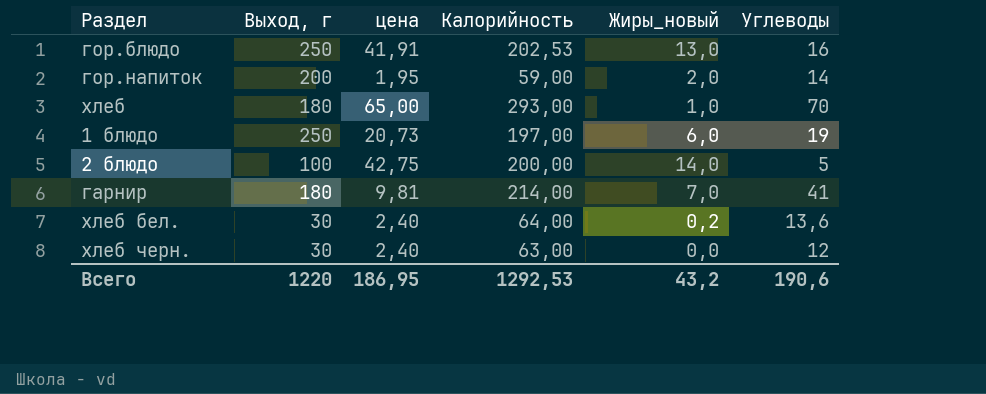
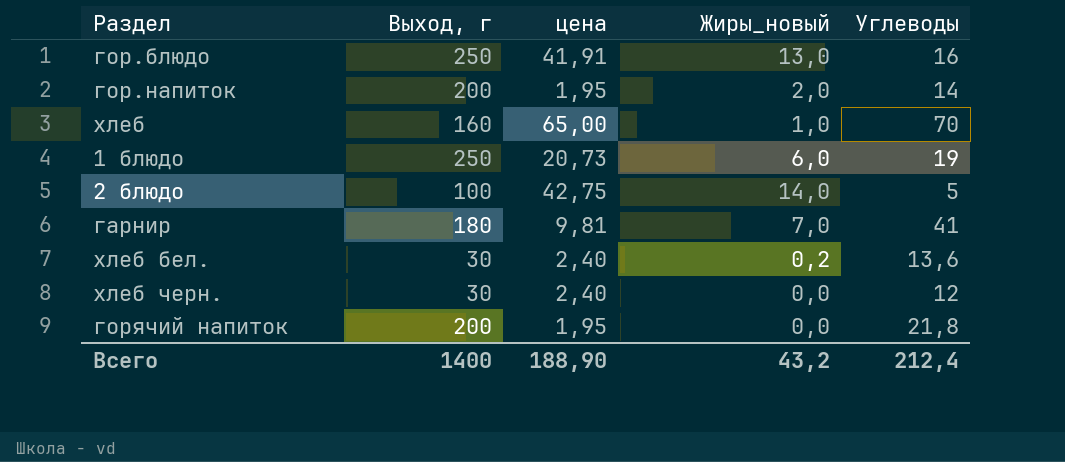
column Калорийность | position: 4 -> none
хлеб | Выход, г: 180 -> 160
row горячий напиток: none -> 200 | 1,95 | 0,0 | 21,8
Всего | Выход, г: 1220 -> 1400
Всего | цена: 186,95 -> 188,90
Всего | Углеводы: 190,6 -> 212,4

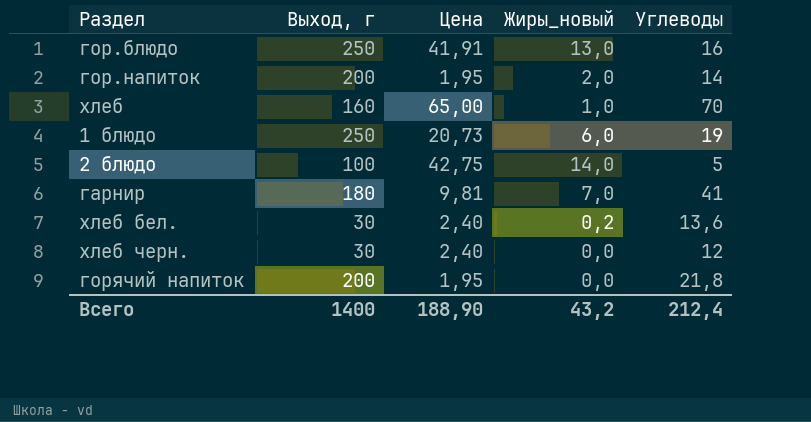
column name: цена -> Цена

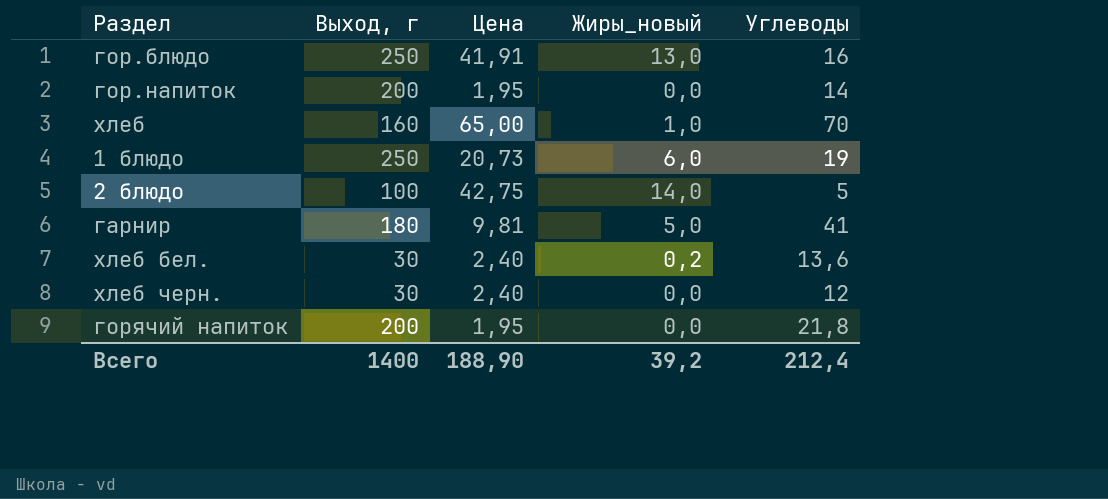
гор.напиток | Жиры_новый: 2,0 -> 0,0
гарнир | Жиры_новый: 7,0 -> 5,0
Всего | Жиры_новый: 43,2 -> 39,2

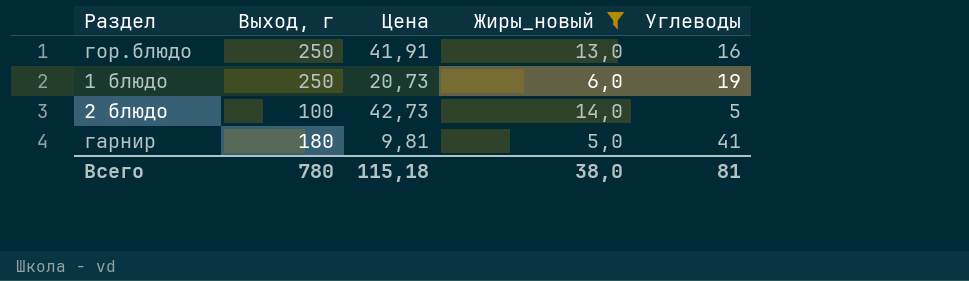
filter: none -> Жиры_новый >= 5,0
2 блюдо | Цена: 42,75 -> 42,73
Всего | Выход, г: 1400 -> 780
Всего | Цена: 188,90 -> 115,18
Всего | Жиры_новый: 39,2 -> 38,0
Всего | Углеводы: 212,4 -> 81

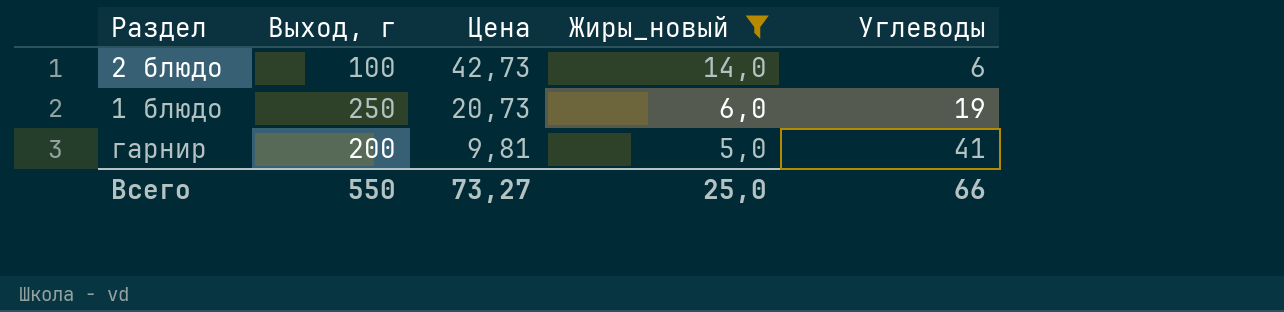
row order: none -> Цена descending
row гор.блюдо: 250 | 41,91 | 13,0 | 16 -> none
2 блюдо | Углеводы: 5 -> 6
гарнир | Выход, г: 180 -> 200
Всего | Выход, г: 780 -> 550
Всего | Цена: 115,18 -> 73,27
Всего | Жиры_новый: 38,0 -> 25,0
Всего | Углеводы: 81 -> 66

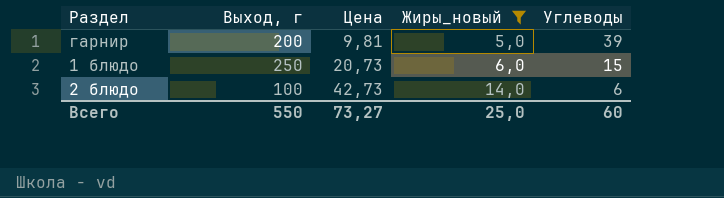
row order: Цена descending -> Цена ascending
гарнир | Углеводы: 41 -> 39
1 блюдо | Углеводы: 19 -> 15
Всего | Углеводы: 66 -> 60

